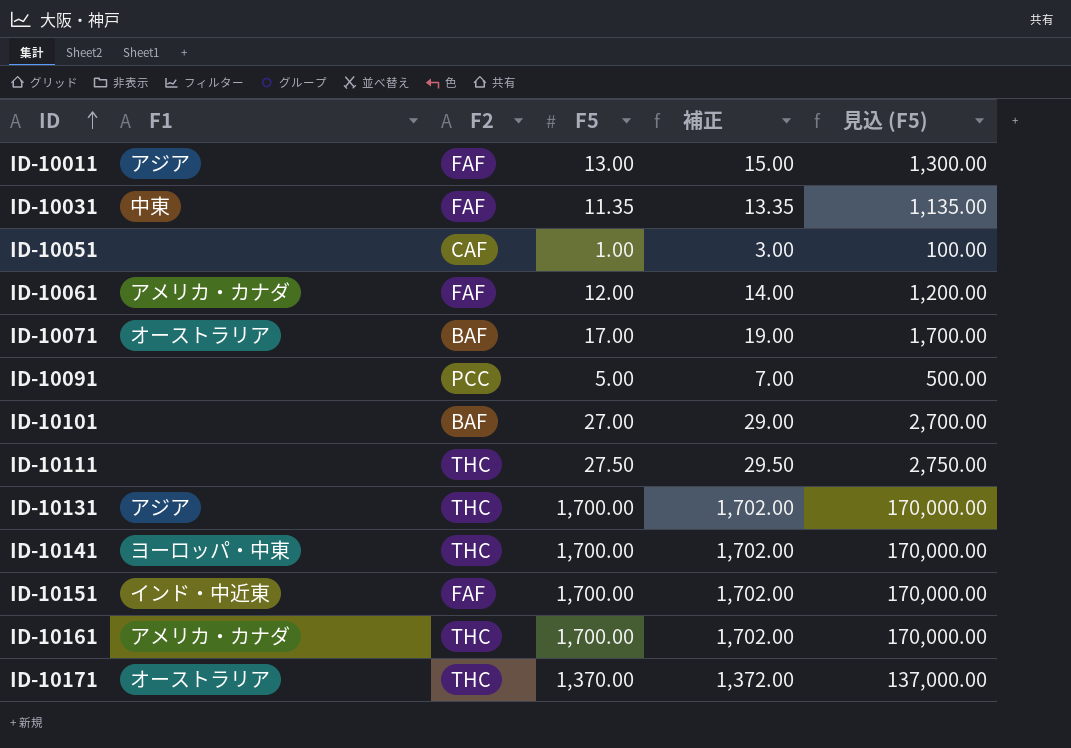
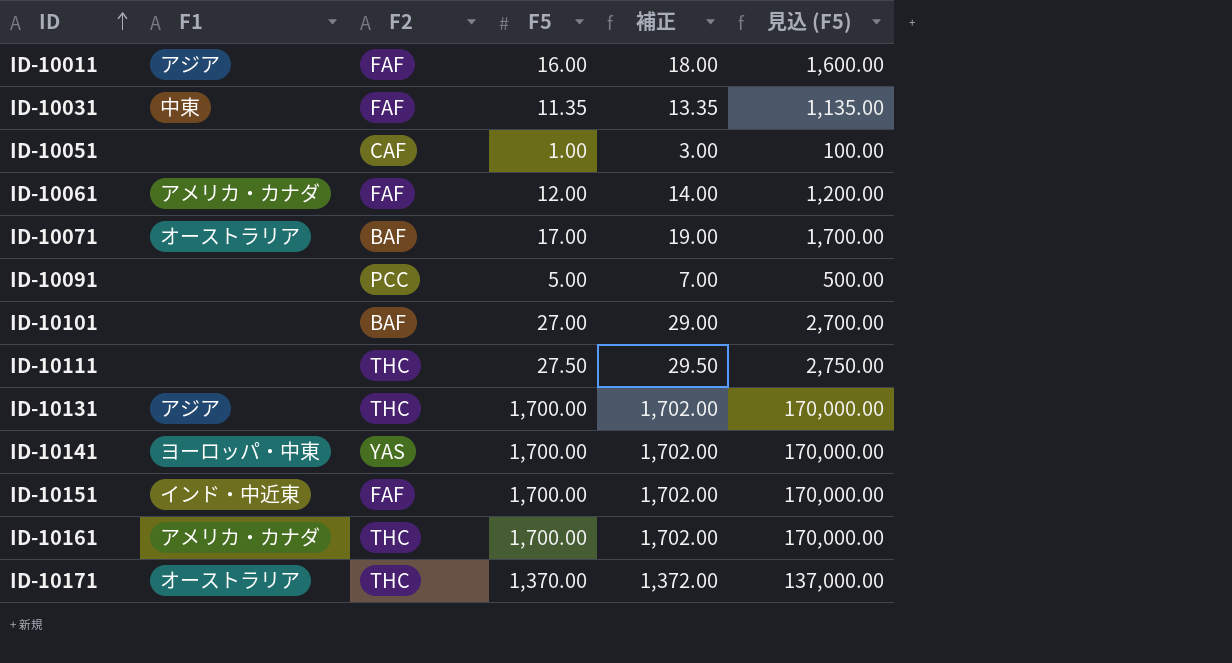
ID-10011 | F5: 13.00 -> 16.00
ID-10011 | 補正: 15.00 -> 18.00
ID-10011 | 見込 (F5): 1,300.00 -> 1,600.00
ID-10141 | F2: THC -> YAS

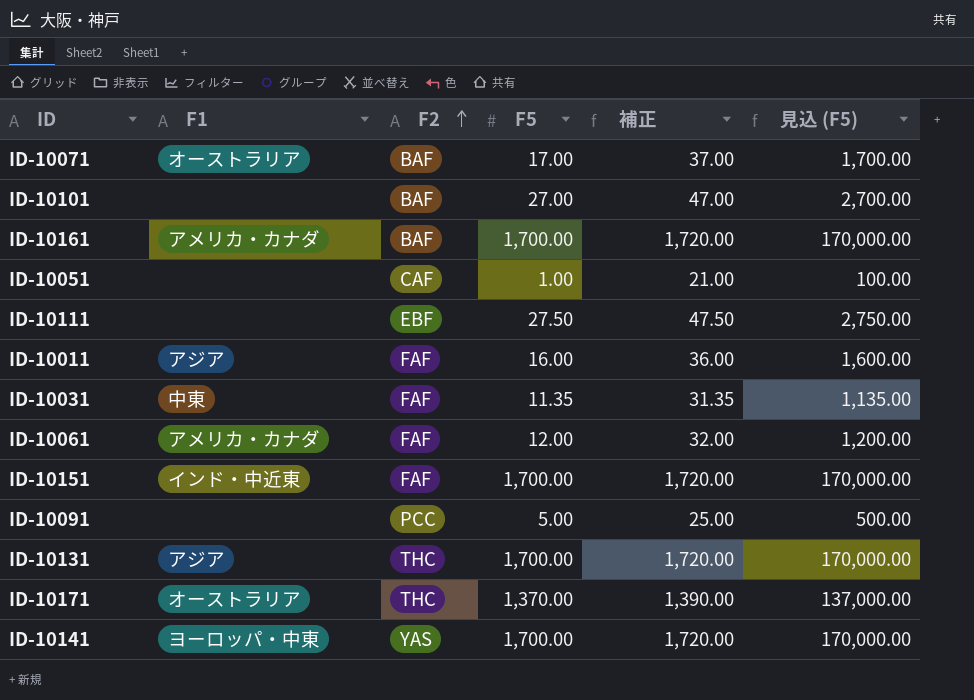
row order: ID ascending -> F2 ascending
column 補正 | formula: [F5] + 2 -> [F5] + 20
ID-10161 | F2: THC -> BAF
ID-10111 | F2: THC -> EBF

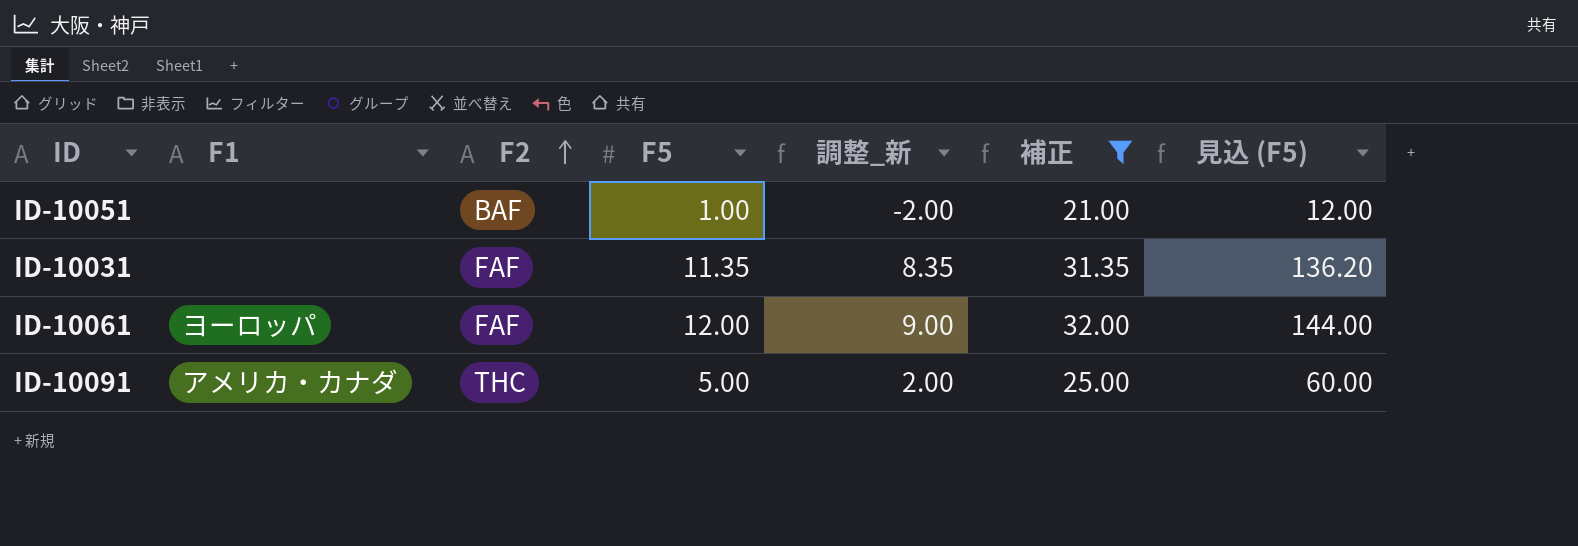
filter: none -> 補正 <= 32.00
column 調整_新 | formula: none -> [F5] - 3
column 見込 (F5) | formula: [F5] * 100 -> [F5] * 12
ID-10051 | F2: CAF -> BAF
ID-10031 | F1: 中東 -> none
ID-10061 | F1: アメリカ・カナダ -> ヨーロッパ
ID-10091 | F1: none -> アメリカ・カナダ
ID-10091 | F2: PCC -> THC

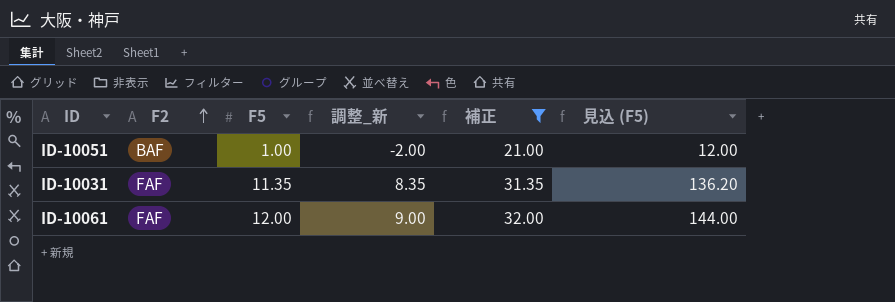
column F1 | position: 2 -> none
row ID-10091: アメリカ・カナダ | THC | 5.00 | 2.00 | 25.00 | 60.00 -> none

